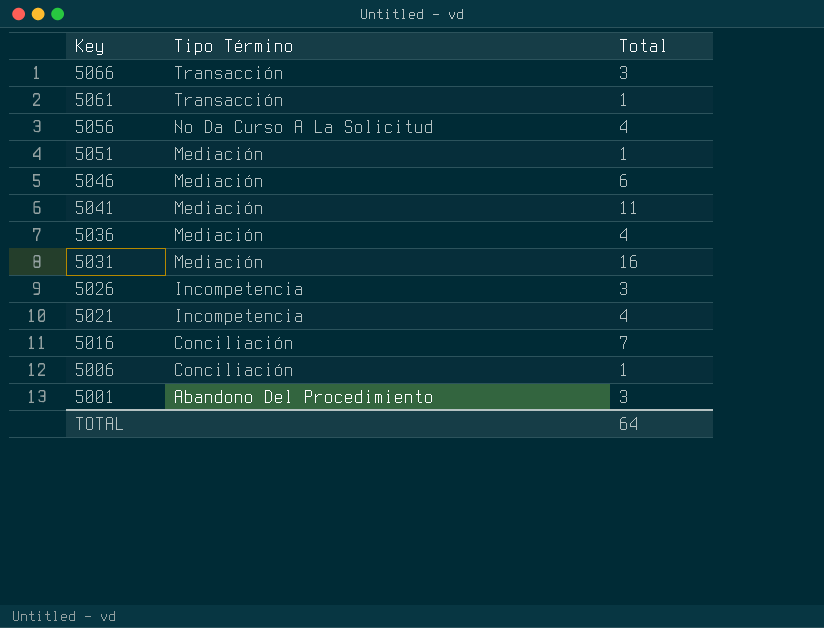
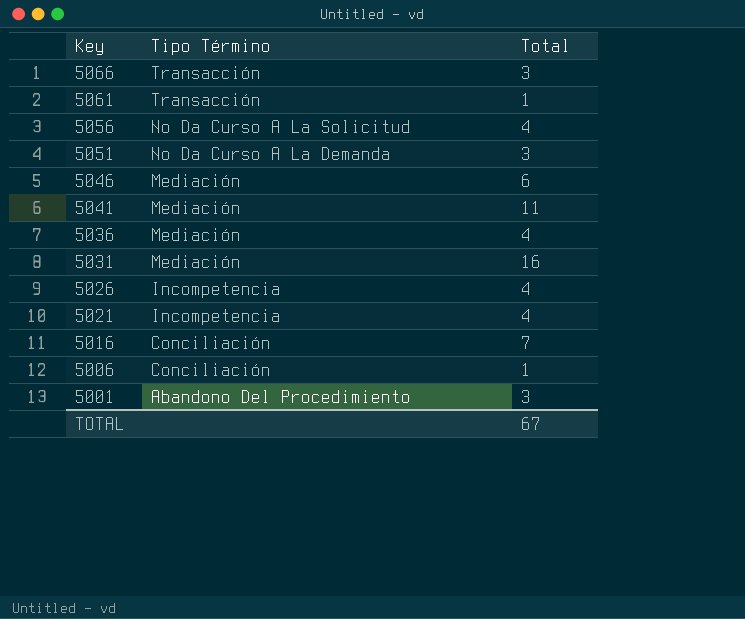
5051 | Tipo Término: Mediación -> No Da Curso A La Demanda
5051 | Total: 1 -> 3
5026 | Total: 3 -> 4
TOTAL | Total: 64 -> 67

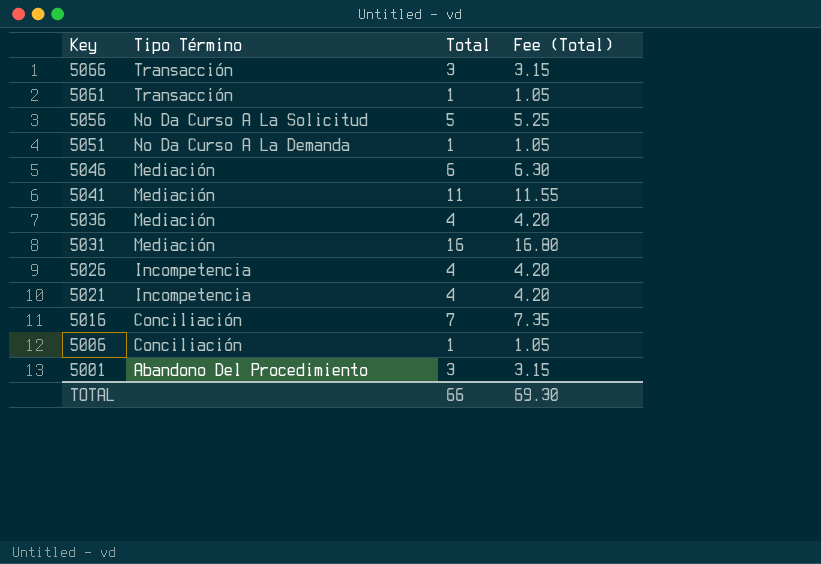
column Fee (Total) | formula: none -> [Total] * 1.05
5056 | Total: 4 -> 5
5051 | Total: 3 -> 1
TOTAL | Total: 67 -> 66

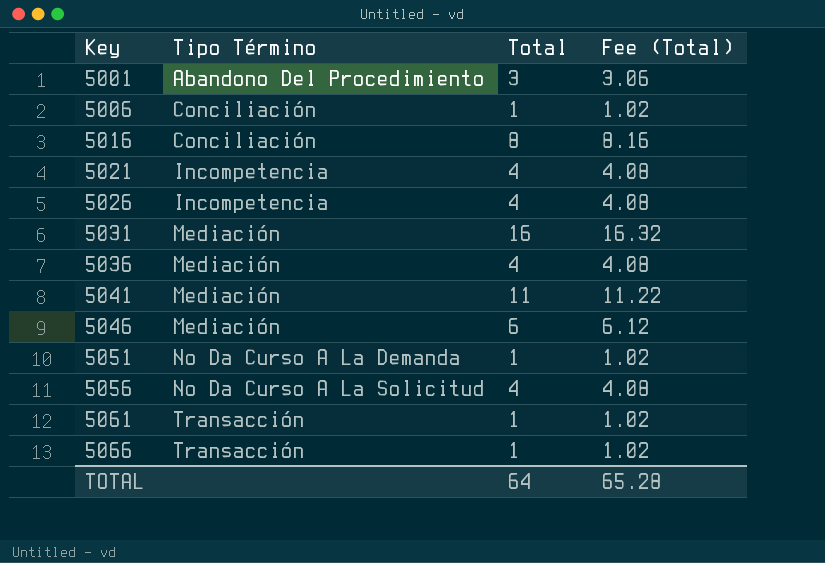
row order: Key descending -> Key ascending
column Fee (Total) | formula: [Total] * 1.05 -> [Total] * 1.02
5016 | Total: 7 -> 8
5056 | Total: 5 -> 4
5066 | Total: 3 -> 1
TOTAL | Total: 66 -> 64
TOTAL | Fee (Total): 69.30 -> 65.28

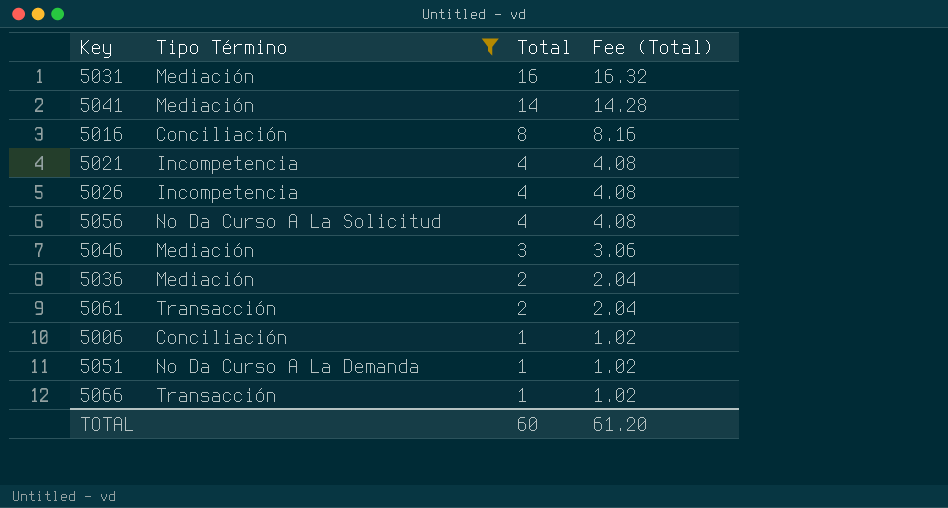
filter: none -> Tipo Término != Abandono Del Procedimiento
row order: Key ascending -> Total descending
5041 | Total: 11 -> 14
5041 | Fee (Total): 11.22 -> 14.28
5046 | Total: 6 -> 3
5046 | Fee (Total): 6.12 -> 3.06
5036 | Total: 4 -> 2
5036 | Fee (Total): 4.08 -> 2.04
5061 | Total: 1 -> 2
5061 | Fee (Total): 1.02 -> 2.04
TOTAL | Total: 64 -> 60
TOTAL | Fee (Total): 65.28 -> 61.20

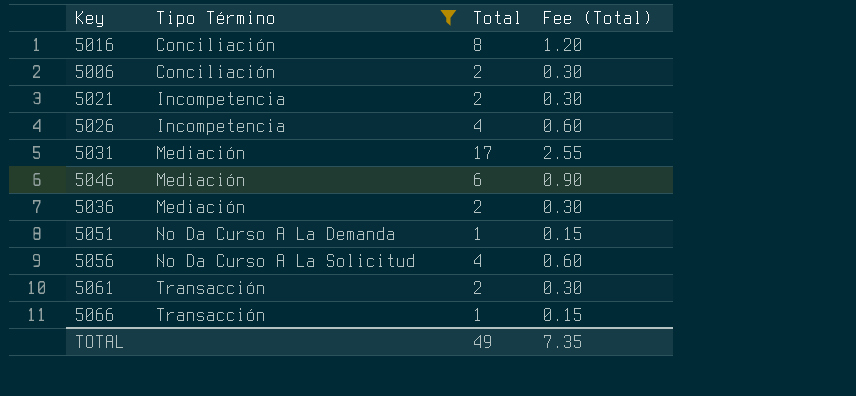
row order: Total descending -> Tipo Término ascending
column Fee (Total) | formula: [Total] * 1.02 -> [Total] * 0.15
row 5041: Mediación | 14 | 14.28 -> none
5006 | Total: 1 -> 2
5021 | Total: 4 -> 2
5031 | Total: 16 -> 17
5046 | Total: 3 -> 6
TOTAL | Total: 60 -> 49
TOTAL | Fee (Total): 61.20 -> 7.35

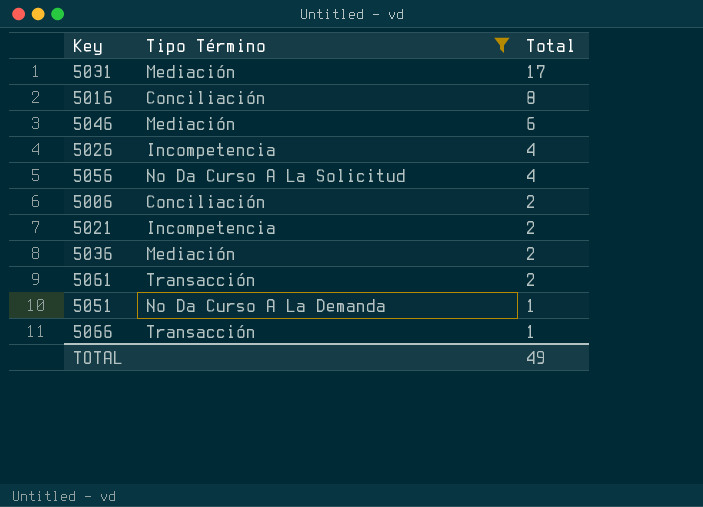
row order: Tipo Término ascending -> Total descending
column Fee (Total) | formula: [Total] * 0.15 -> none

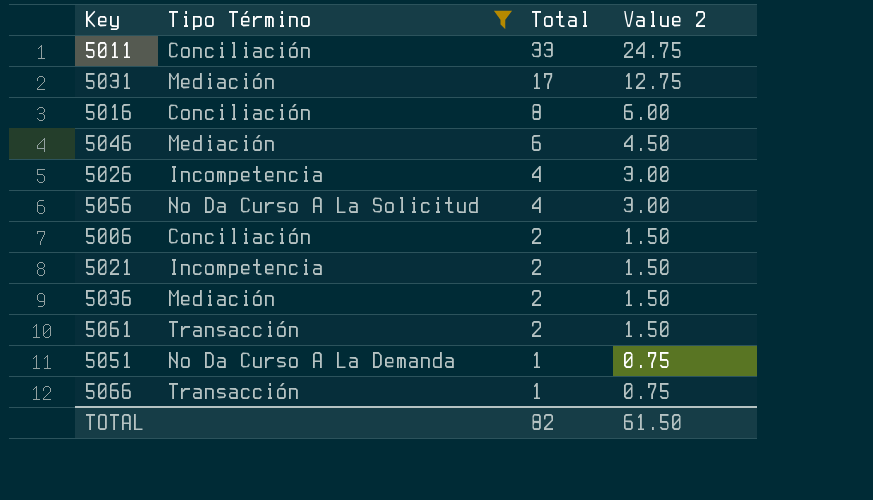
column Value 2 | formula: none -> [Total] * 0.75
row 5011: none -> Conciliación | 33 | 24.75
TOTAL | Total: 49 -> 82

